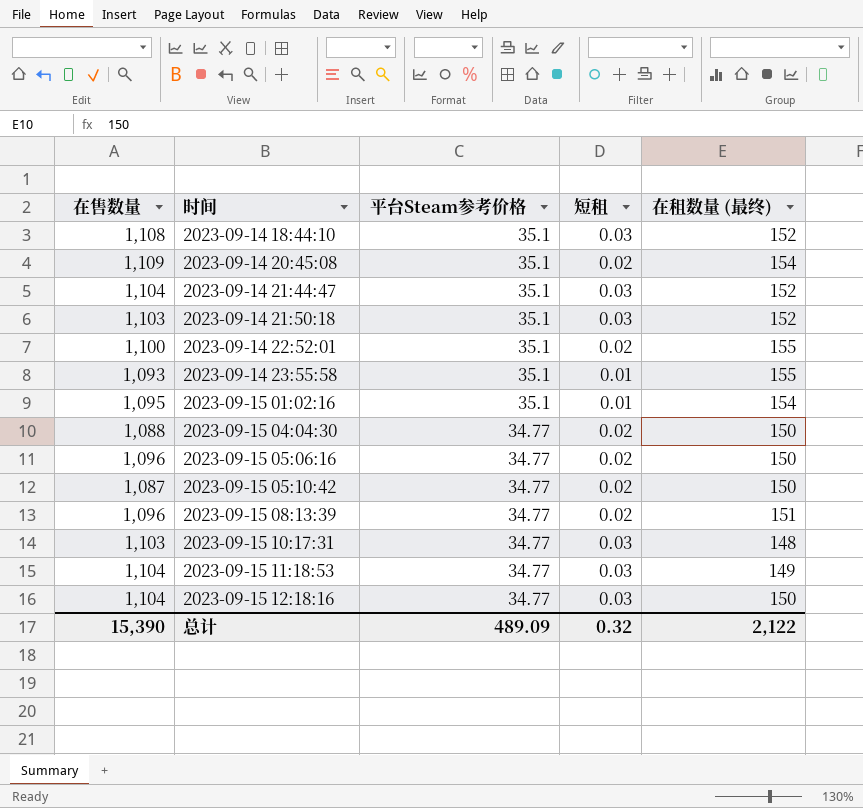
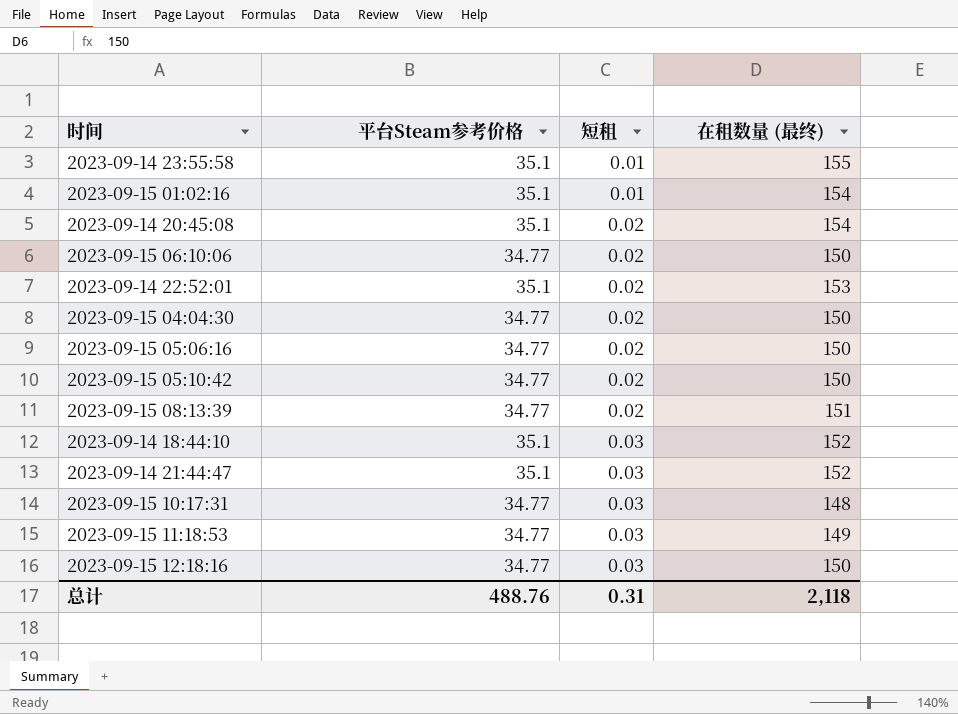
row order: 时间 ascending -> 短租 ascending
column 在售数量 | position: 1 -> none
row 2023-09-14 21:50:18: 1,103 | 35.1 | 0.03 | 152 -> none
row 2023-09-15 06:10:06: none -> 34.77 | 0.02 | 150
2023-09-14 22:52:01 | 在租数量 (最终): 155 -> 153
总计 | 平台Steam参考价格: 489.09 -> 488.76
总计 | 短租: 0.32 -> 0.31
总计 | 在租数量 (最终): 2,122 -> 2,118

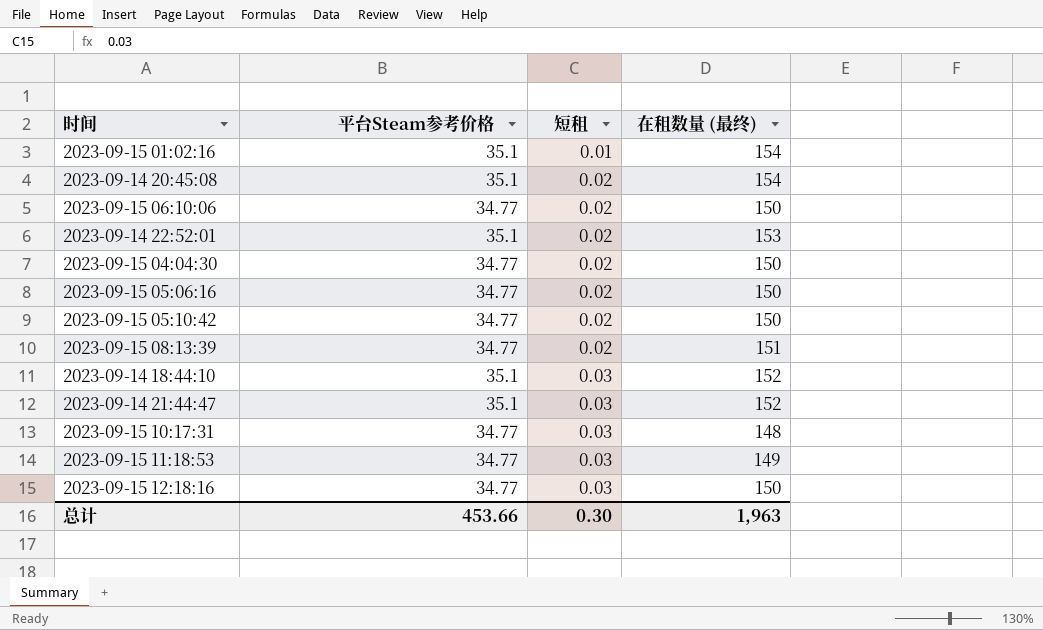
row 2023-09-14 23:55:58: 35.1 | 0.01 | 155 -> none
总计 | 平台Steam参考价格: 488.76 -> 453.66
总计 | 短租: 0.31 -> 0.30
总计 | 在租数量 (最终): 2,118 -> 1,963

